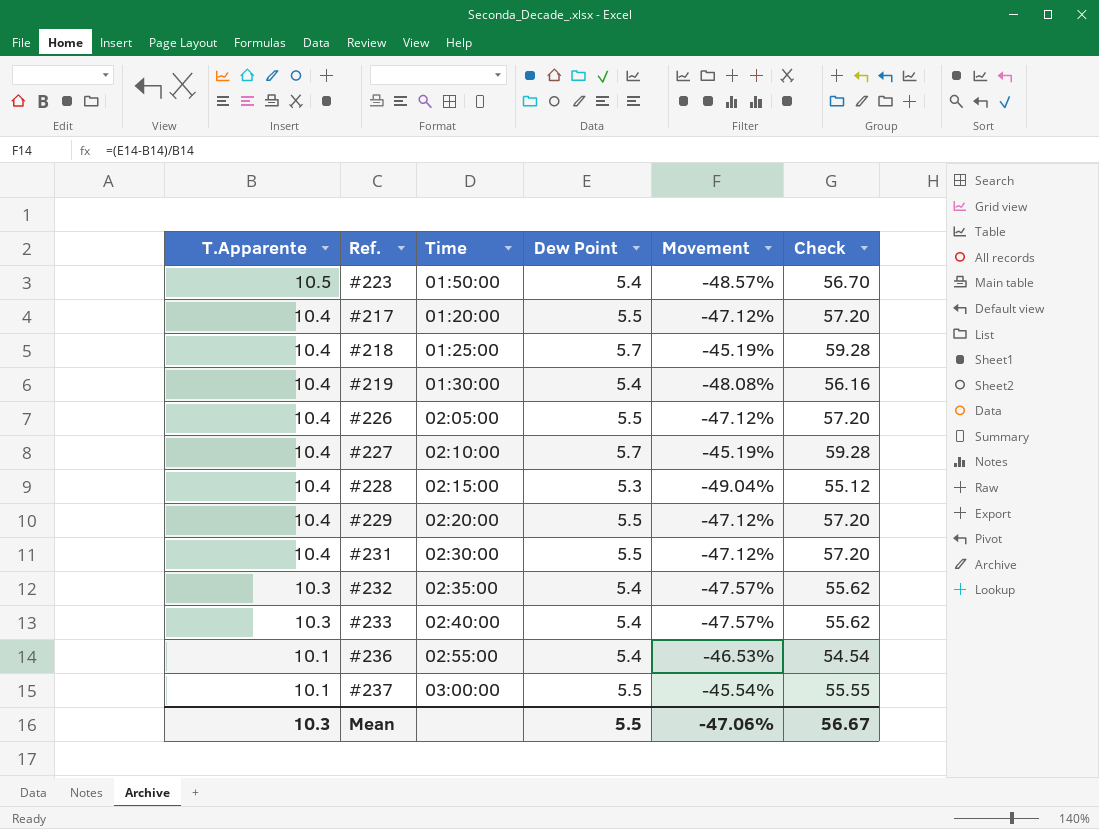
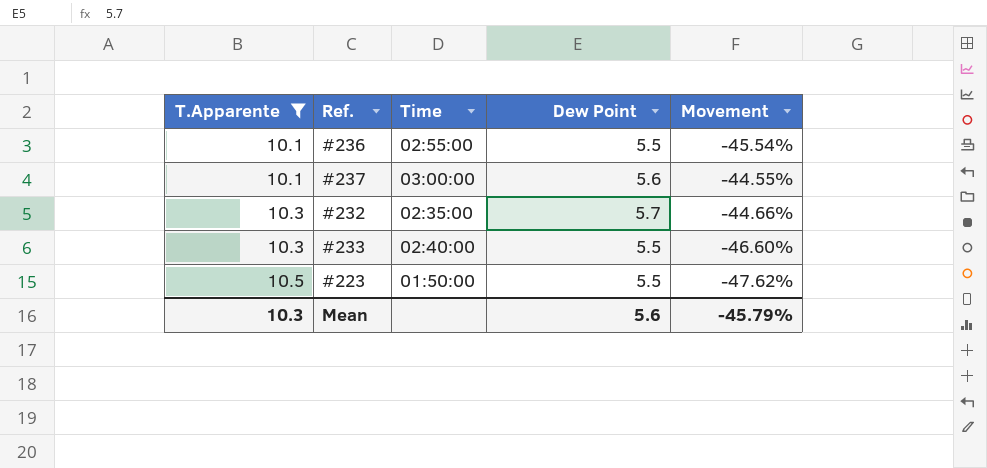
filter: none -> T.Apparente != 10.4
row order: T.Apparente descending -> T.Apparente ascending
column Check | formula: [T.Apparente] * [Dew Point] -> none
#236 | Dew Point: 5.4 -> 5.5
#236 | Movement: -46.53% -> -45.54%
#237 | Dew Point: 5.5 -> 5.6
#237 | Movement: -45.54% -> -44.55%
#232 | Dew Point: 5.4 -> 5.7
#232 | Movement: -47.57% -> -44.66%
#233 | Dew Point: 5.4 -> 5.5
#233 | Movement: -47.57% -> -46.60%
#223 | Dew Point: 5.4 -> 5.5
#223 | Movement: -48.57% -> -47.62%
Mean | Dew Point: 5.5 -> 5.6
Mean | Movement: -47.06% -> -45.79%

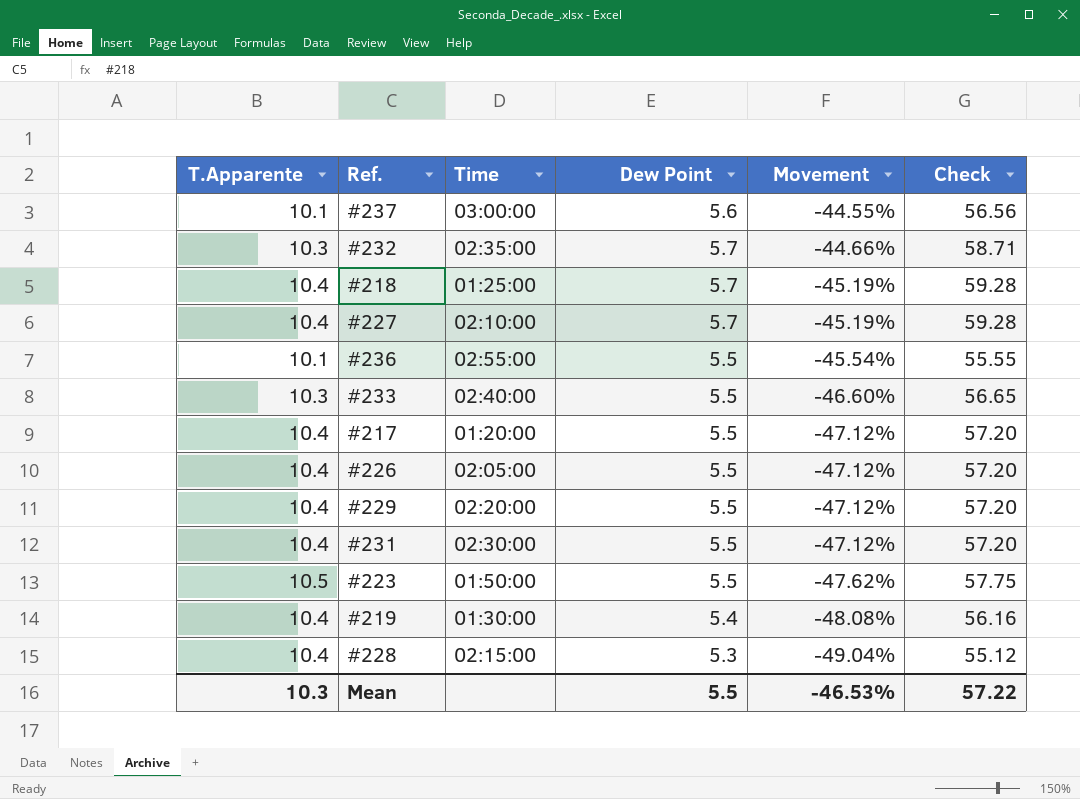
filter: T.Apparente != 10.4 -> none
row order: T.Apparente ascending -> Movement descending
column Check | formula: none -> [T.Apparente] * [Dew Point]
Mean | Dew Point: 5.6 -> 5.5
Mean | Movement: -45.79% -> -46.53%

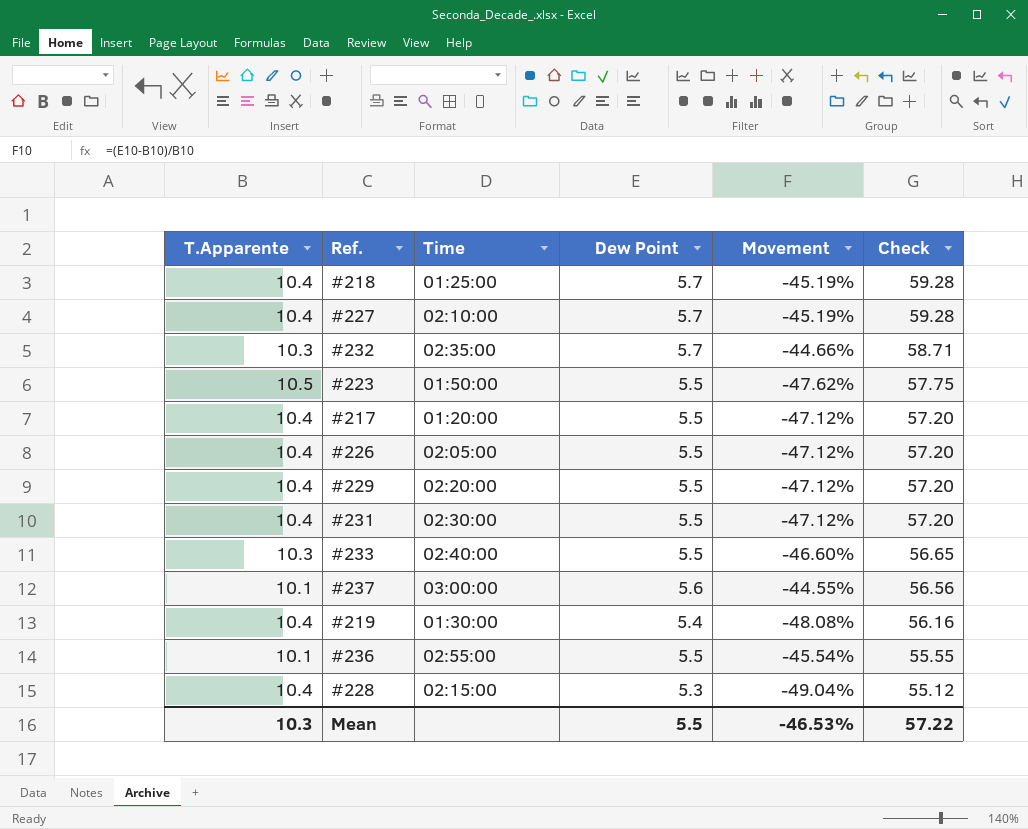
row order: Movement descending -> Check descending

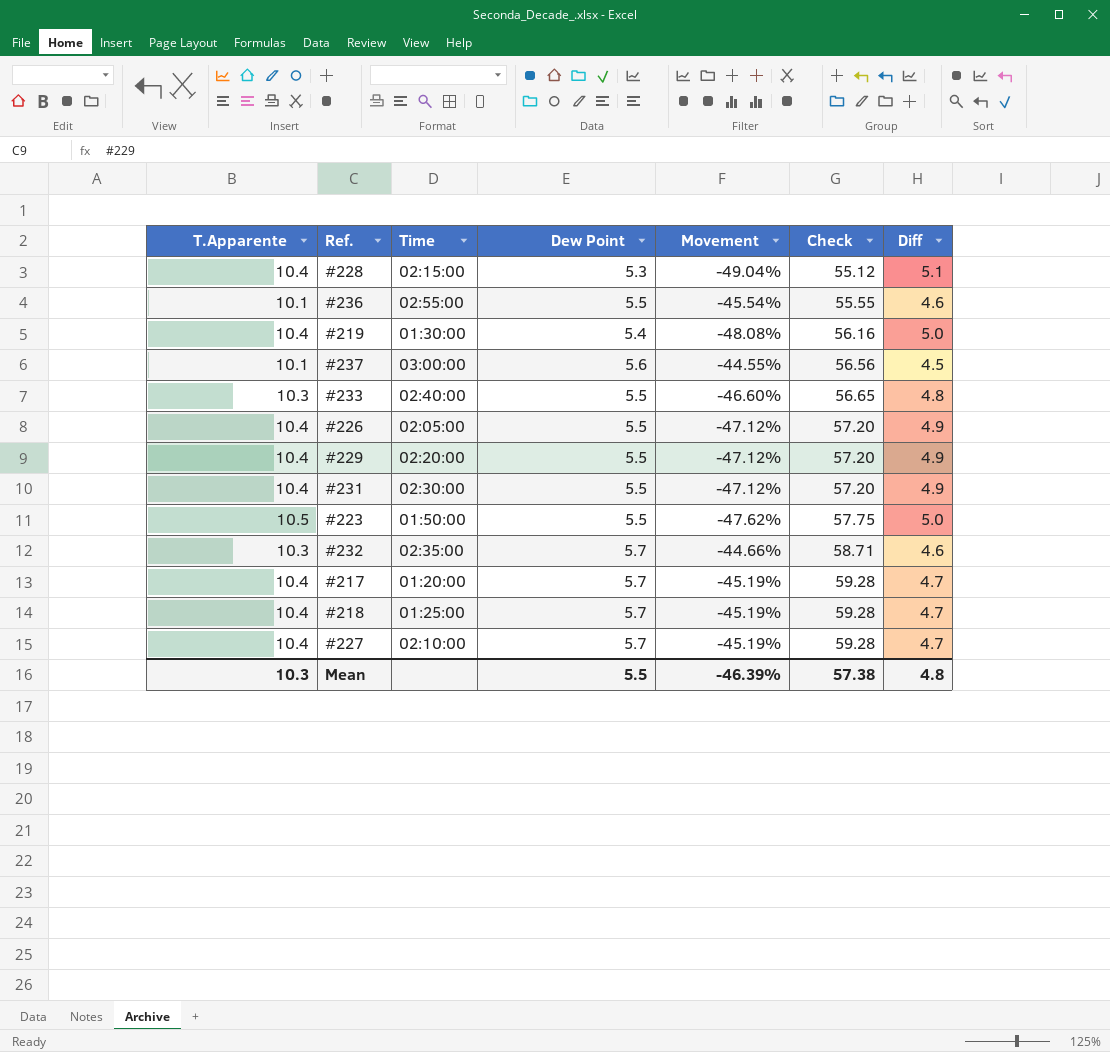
row order: Check descending -> Check ascending
column Diff | formula: none -> [T.Apparente] - [Dew Point]
#217 | Dew Point: 5.5 -> 5.7
#217 | Movement: -47.12% -> -45.19%
#217 | Check: 57.20 -> 59.28
Mean | Movement: -46.53% -> -46.39%
Mean | Check: 57.22 -> 57.38

